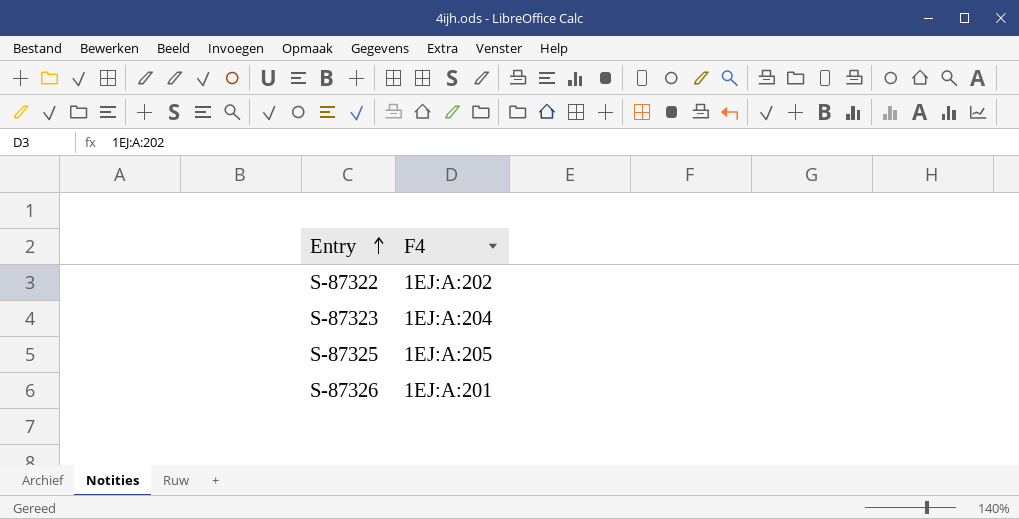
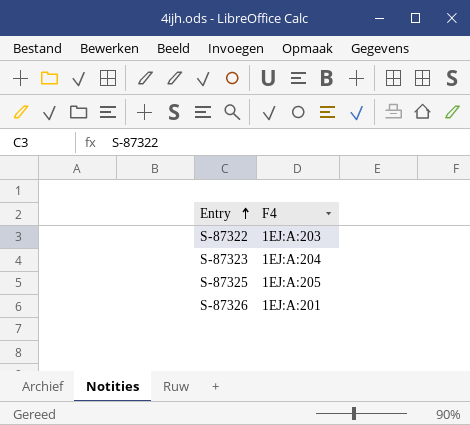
S-87322 | F4: 1EJ:A:202 -> 1EJ:A:203

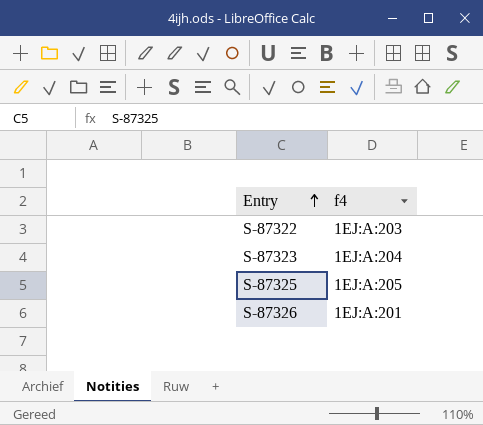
column name: F4 -> f4

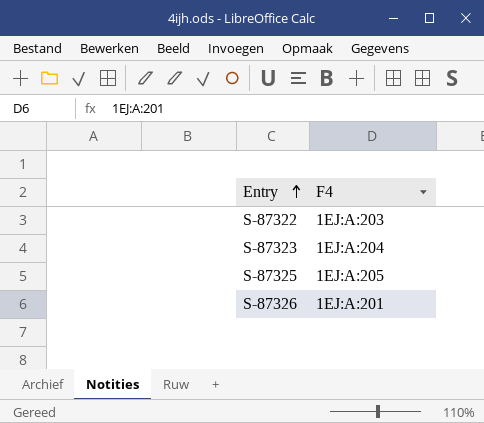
column name: f4 -> F4

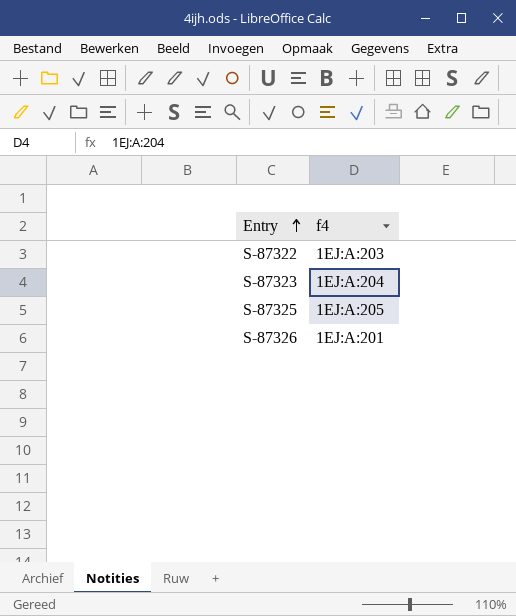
column name: F4 -> f4

